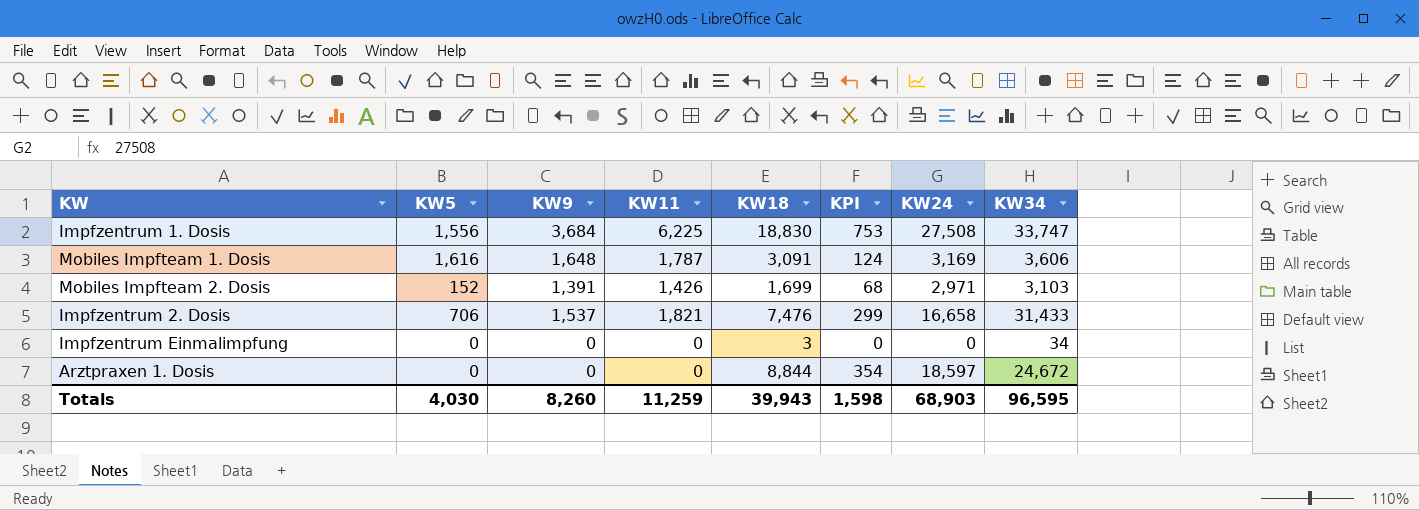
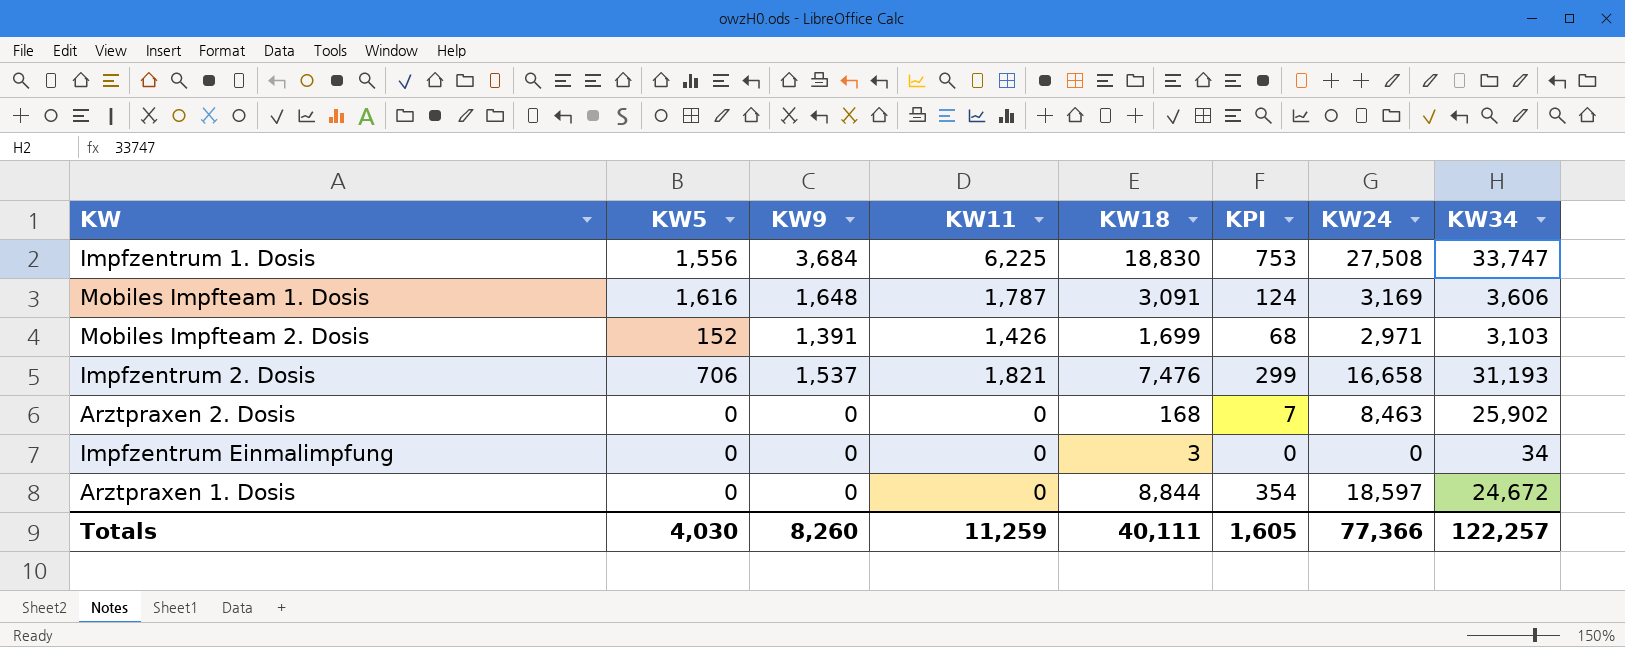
Impfzentrum 2. Dosis | KW34: 31,433 -> 31,193
row Arztpraxen 2. Dosis: none -> 0 | 0 | 0 | 168 | 7 | 8,463 | 25,902
Totals | KW18: 39,943 -> 40,111
Totals | KPI: 1,598 -> 1,605
Totals | KW24: 68,903 -> 77,366
Totals | KW34: 96,595 -> 122,257

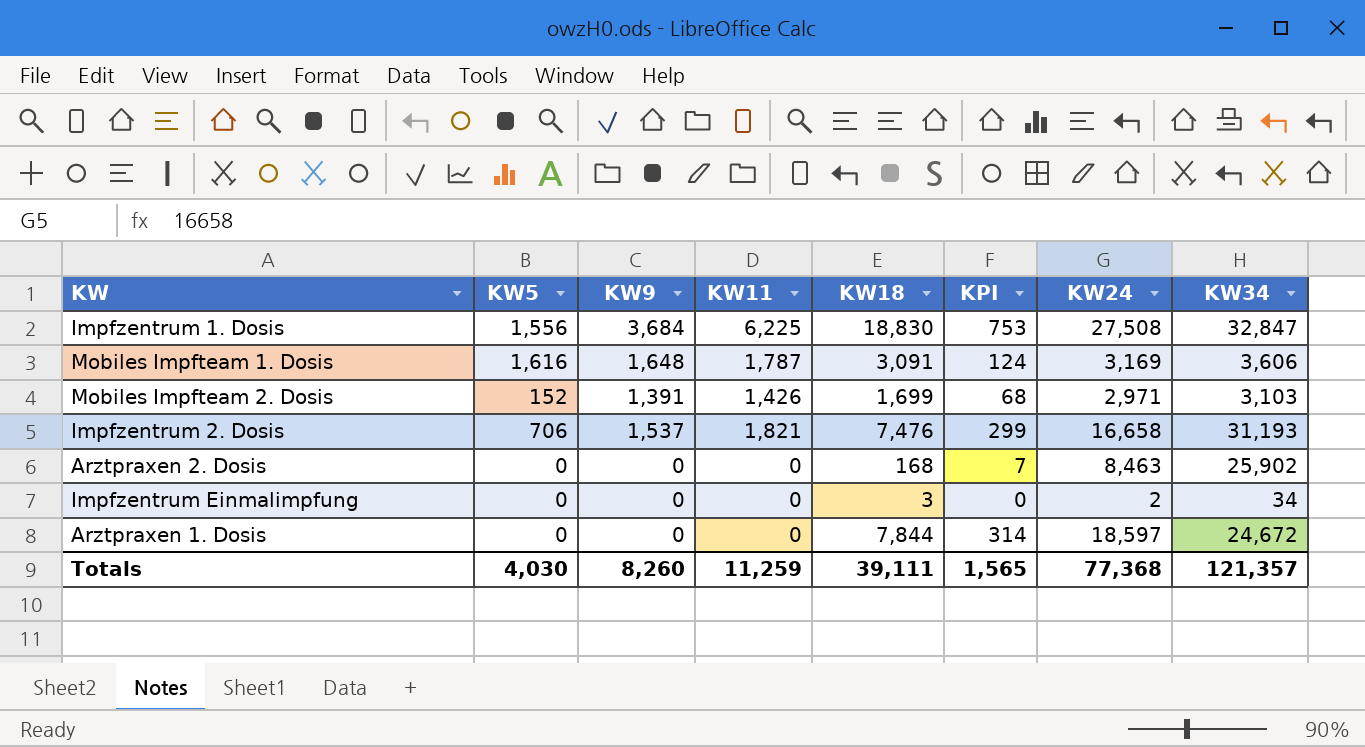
Impfzentrum 1. Dosis | KW34: 33,747 -> 32,847
Impfzentrum Einmalimpfung | KW24: 0 -> 2
Arztpraxen 1. Dosis | KW18: 8,844 -> 7,844
Arztpraxen 1. Dosis | KPI: 354 -> 314
Totals | KW18: 40,111 -> 39,111
Totals | KPI: 1,605 -> 1,565
Totals | KW24: 77,366 -> 77,368
Totals | KW34: 122,257 -> 121,357

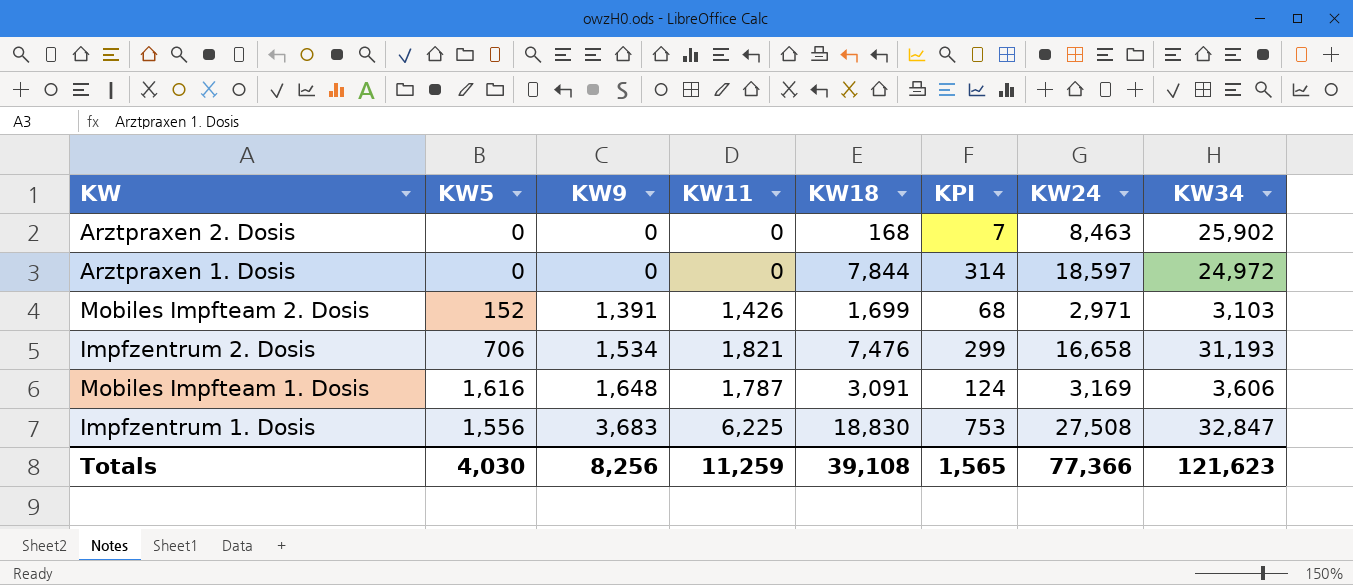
row order: none -> KW9 ascending
row Impfzentrum Einmalimpfung: 0 | 0 | 0 | 3 | 0 | 2 | 34 -> none
Arztpraxen 1. Dosis | KW34: 24,672 -> 24,972
Impfzentrum 2. Dosis | KW9: 1,537 -> 1,534
Impfzentrum 1. Dosis | KW9: 3,684 -> 3,683
Totals | KW9: 8,260 -> 8,256
Totals | KW18: 39,111 -> 39,108
Totals | KW24: 77,368 -> 77,366
Totals | KW34: 121,357 -> 121,623

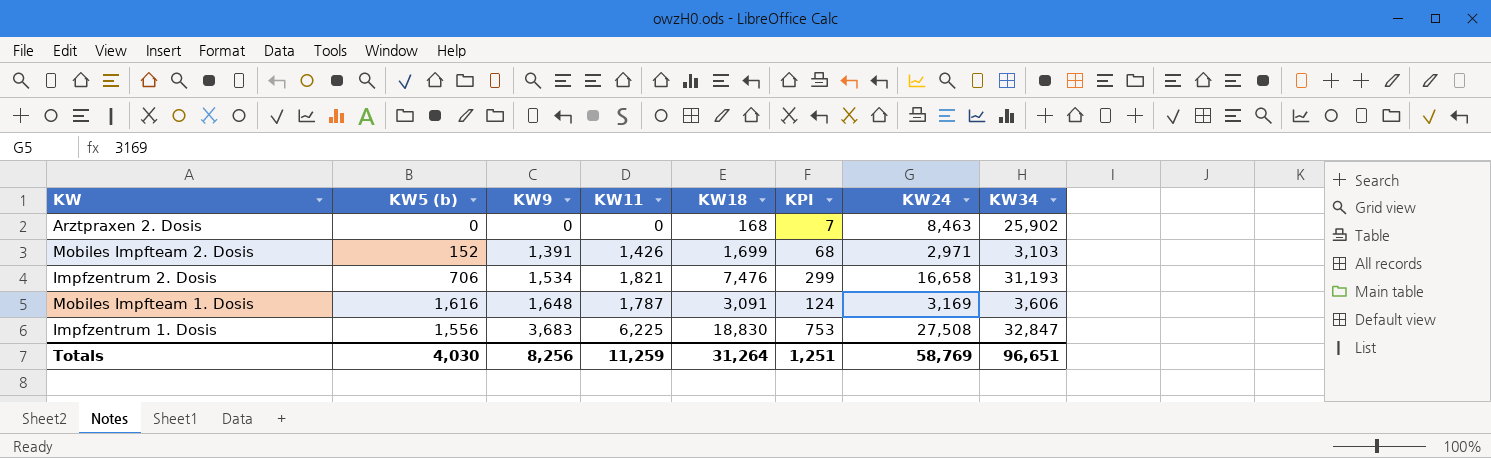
column name: KW5 -> KW5 (b)
row Arztpraxen 1. Dosis: 0 | 0 | 0 | 7,844 | 314 | 18,597 | 24,972 -> none
Totals | KW18: 39,108 -> 31,264
Totals | KPI: 1,565 -> 1,251
Totals | KW24: 77,366 -> 58,769
Totals | KW34: 121,623 -> 96,651

